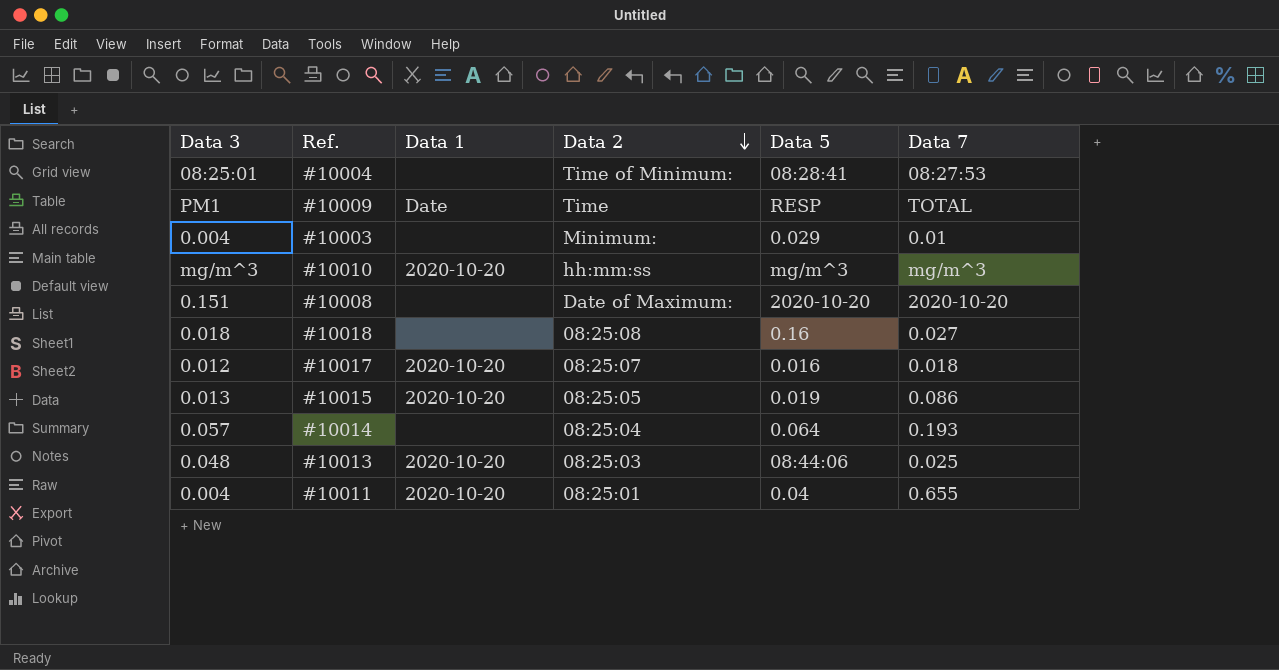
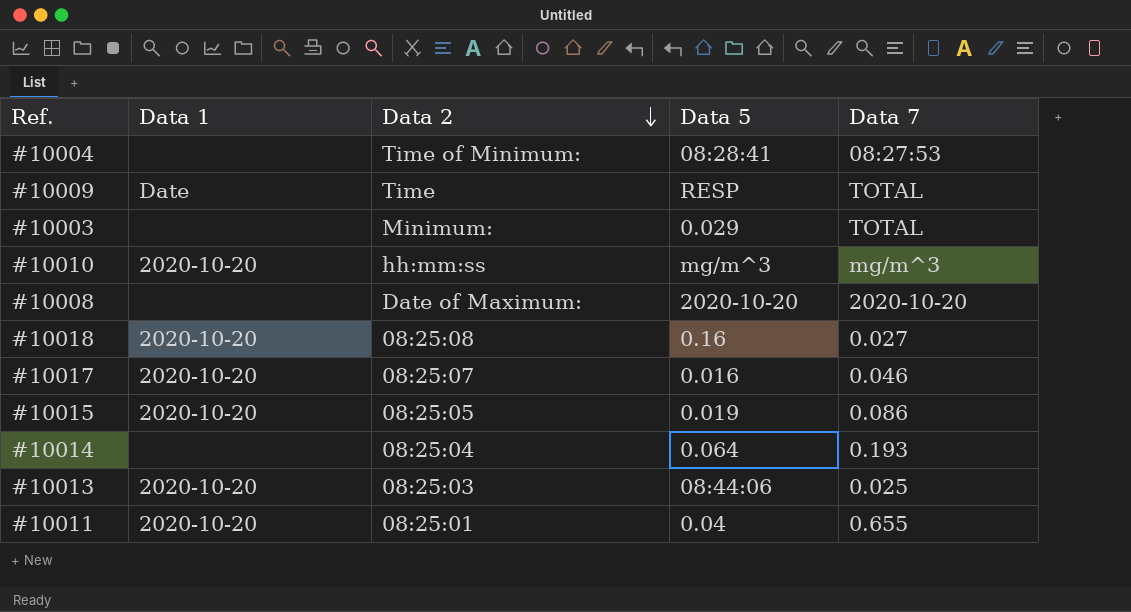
column Data 3 | position: 1 -> none
#10003 | Data 7: 0.01 -> TOTAL
#10018 | Data 1: none -> 2020-10-20
#10017 | Data 7: 0.018 -> 0.046

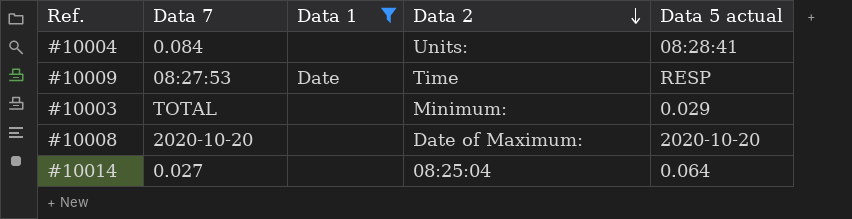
filter: none -> Data 1 != 2020-10-20
column Data 7 | position: 5 -> 2
column name: Data 5 -> Data 5 actual
#10004 | Data 7: 08:27:53 -> 0.084
#10004 | Data 2: Time of Minimum: -> Units:
#10009 | Data 7: TOTAL -> 08:27:53
#10014 | Data 7: 0.193 -> 0.027

